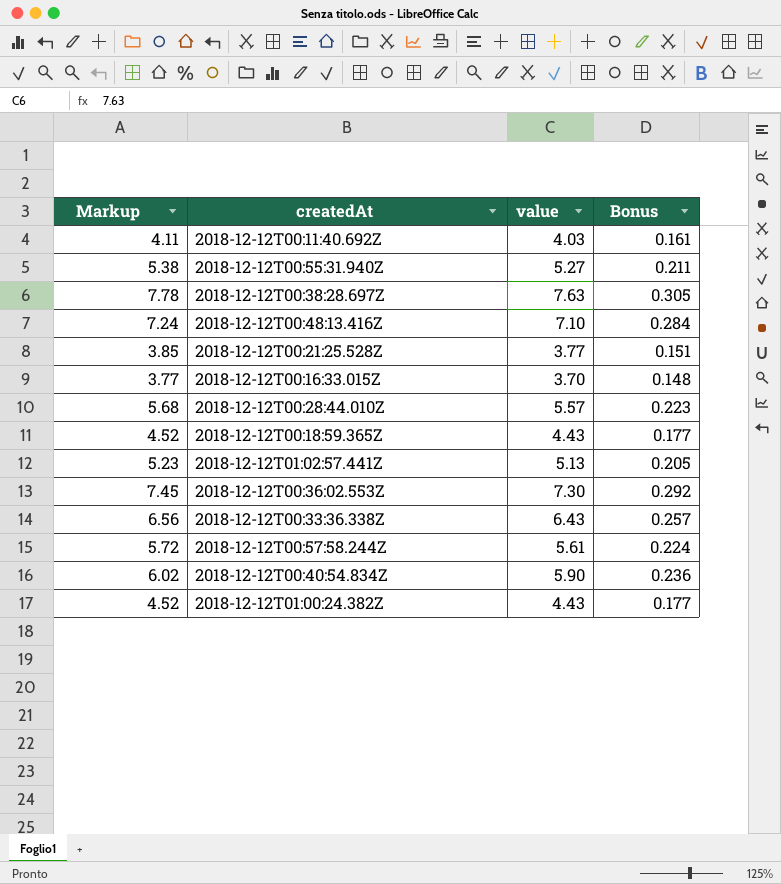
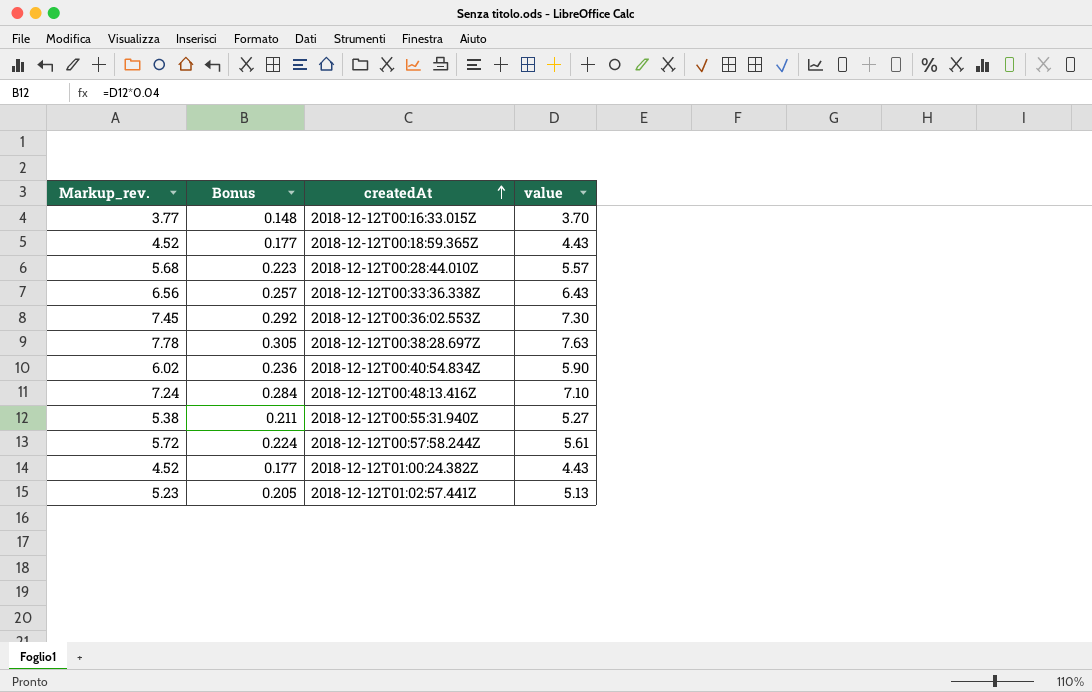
row order: none -> createdAt ascending
column name: Markup -> Markup_rev.
column Bonus | position: 4 -> 2
row 2018-12-12T00:11:40.692Z: 4.11 | 4.03 | 0.161 -> none
row 2018-12-12T00:21:25.528Z: 3.85 | 3.77 | 0.151 -> none

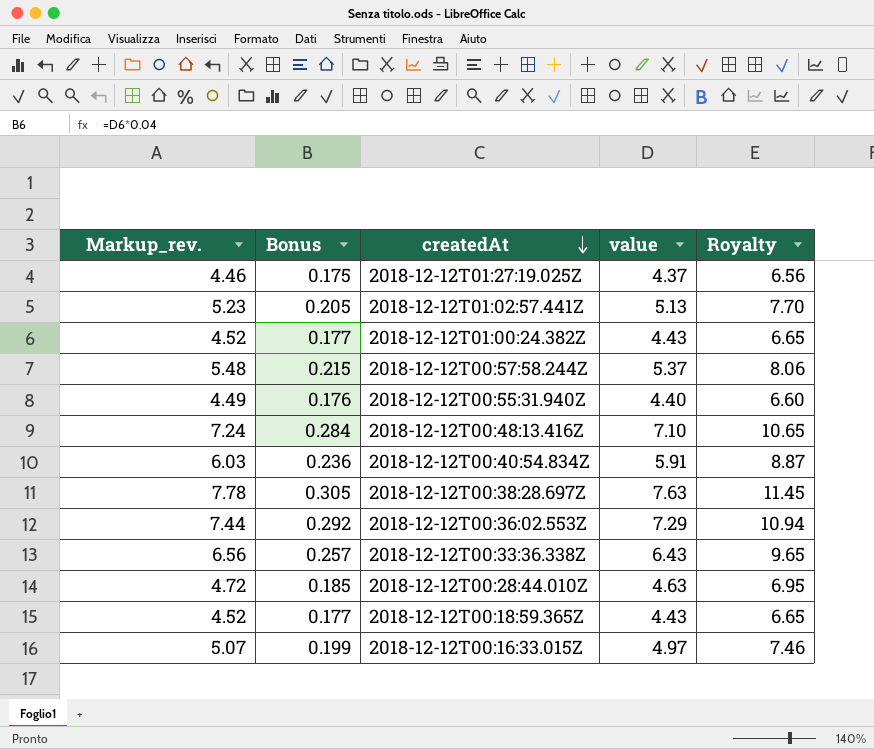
row order: createdAt ascending -> createdAt descending
column Royalty | formula: none -> [value] * 1.5
row 2018-12-12T01:27:19.025Z: none -> 4.46 | 0.175 | 4.37 | 6.56
2018-12-12T00:57:58.244Z | Markup_rev.: 5.72 -> 5.48
2018-12-12T00:57:58.244Z | Bonus: 0.224 -> 0.215
2018-12-12T00:57:58.244Z | value: 5.61 -> 5.37
2018-12-12T00:55:31.940Z | Markup_rev.: 5.38 -> 4.49
2018-12-12T00:55:31.940Z | Bonus: 0.211 -> 0.176
2018-12-12T00:55:31.940Z | value: 5.27 -> 4.40
2018-12-12T00:40:54.834Z | Markup_rev.: 6.02 -> 6.03
2018-12-12T00:40:54.834Z | value: 5.90 -> 5.91
2018-12-12T00:36:02.553Z | Markup_rev.: 7.45 -> 7.44
2018-12-12T00:36:02.553Z | value: 7.30 -> 7.29
2018-12-12T00:28:44.010Z | Markup_rev.: 5.68 -> 4.72
2018-12-12T00:28:44.010Z | Bonus: 0.223 -> 0.185
2018-12-12T00:28:44.010Z | value: 5.57 -> 4.63
2018-12-12T00:16:33.015Z | Markup_rev.: 3.77 -> 5.07
2018-12-12T00:16:33.015Z | Bonus: 0.148 -> 0.199
2018-12-12T00:16:33.015Z | value: 3.70 -> 4.97

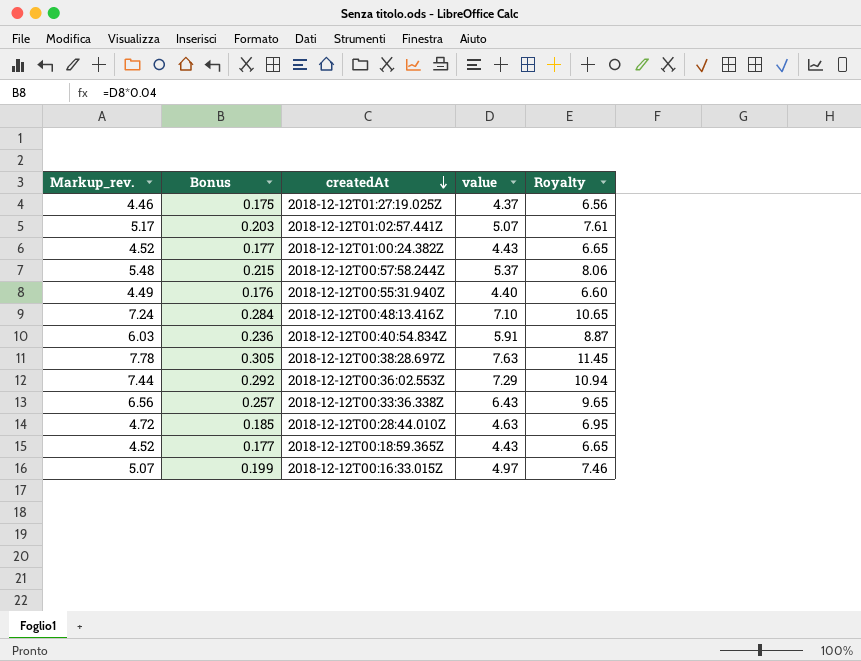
2018-12-12T01:02:57.441Z | Markup_rev.: 5.23 -> 5.17
2018-12-12T01:02:57.441Z | Bonus: 0.205 -> 0.203
2018-12-12T01:02:57.441Z | value: 5.13 -> 5.07
2018-12-12T01:02:57.441Z | Royalty: 7.70 -> 7.61

